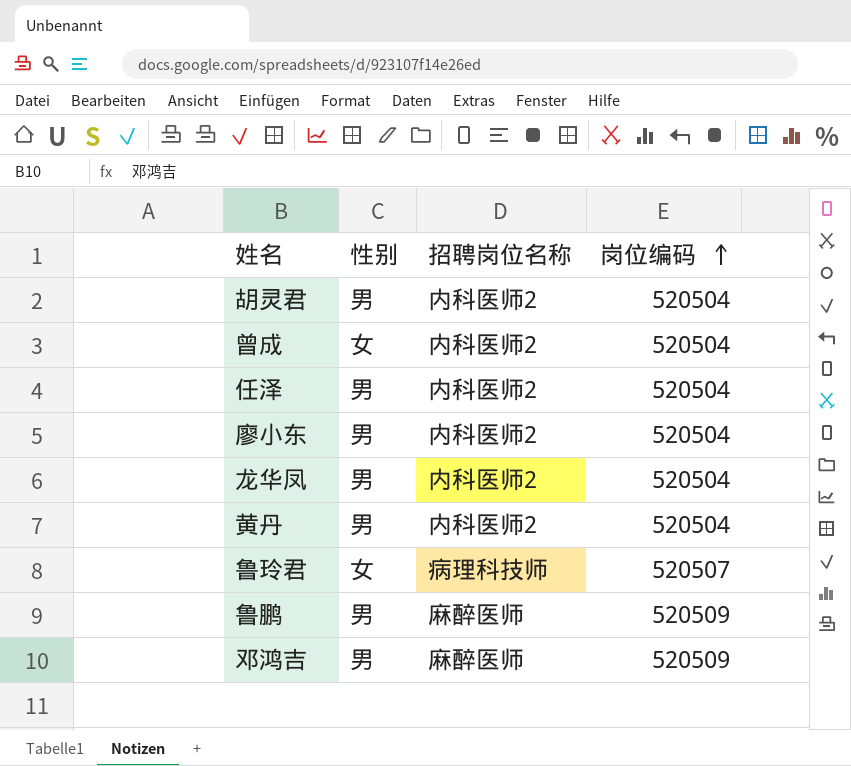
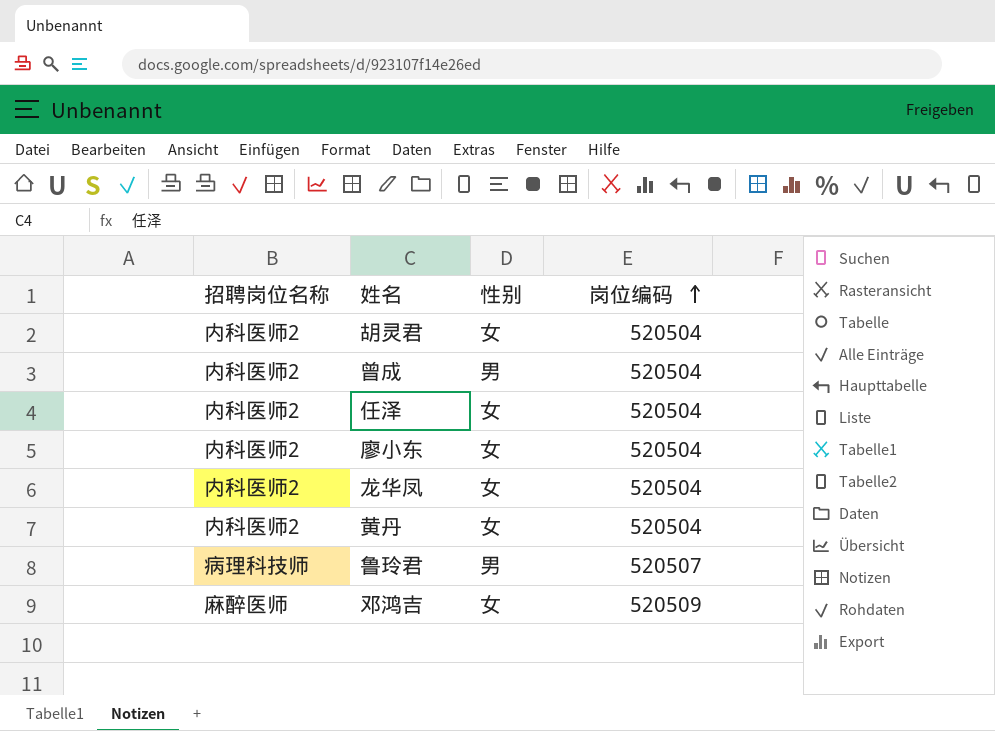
column 招聘岗位名称 | position: 3 -> 1
row 鲁鹏: 男 | 麻醉医师 | 520509 -> none
胡灵君 | 性别: 男 -> 女
曾成 | 性别: 女 -> 男
任泽 | 性别: 男 -> 女
廖小东 | 性别: 男 -> 女
龙华凤 | 性别: 男 -> 女
黄丹 | 性别: 男 -> 女
鲁玲君 | 性别: 女 -> 男
邓鸿吉 | 性别: 男 -> 女

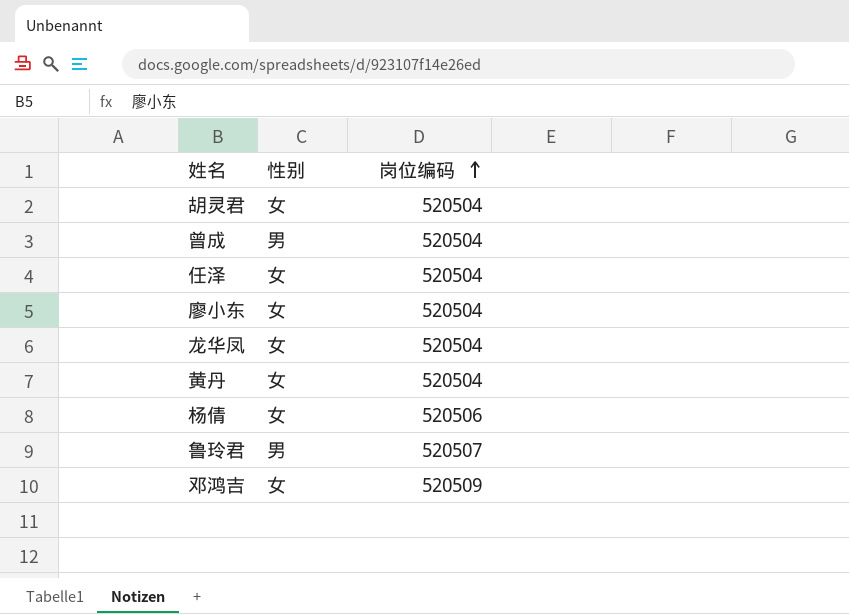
column 招聘岗位名称 | position: 1 -> none
row 杨倩: none -> 女 | 520506

